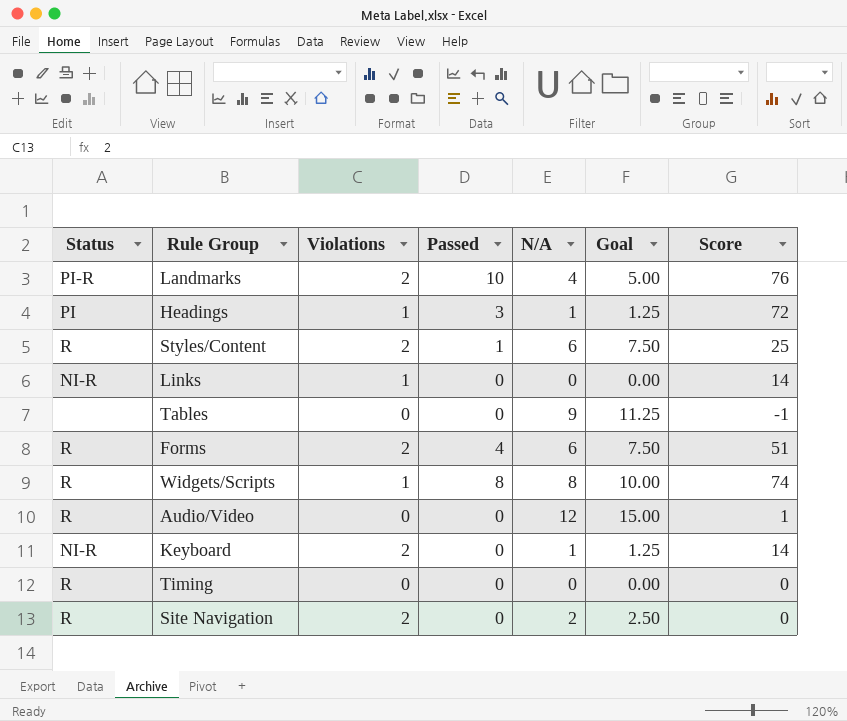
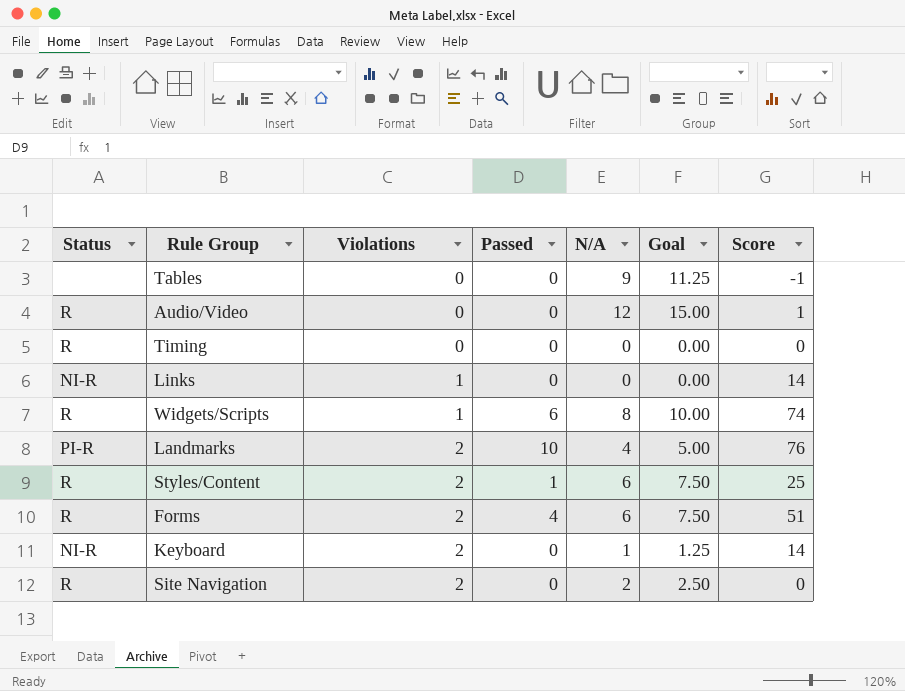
row order: none -> Violations ascending
row Headings: PI | 1 | 3 | 1 | 1.25 | 72 -> none
Widgets/Scripts | Passed: 8 -> 6

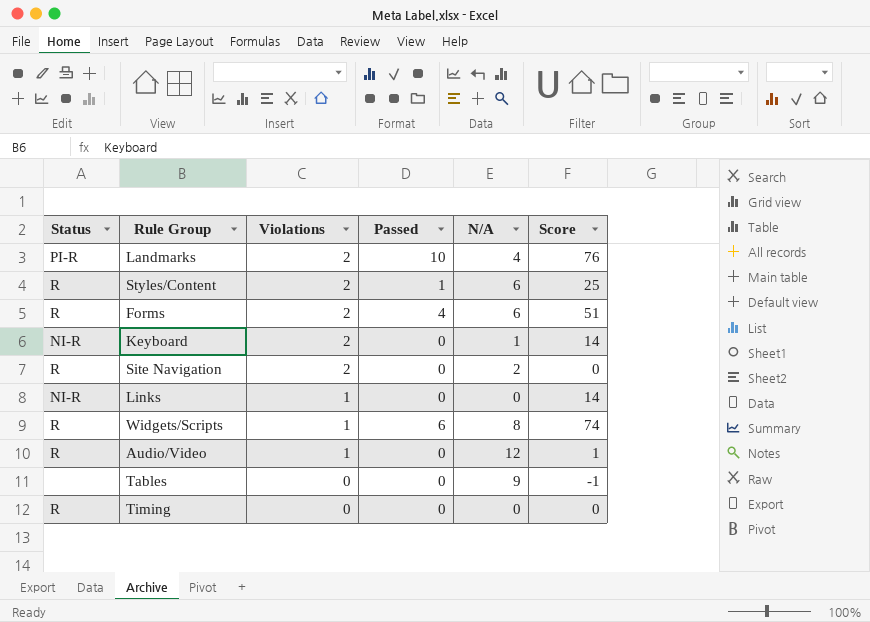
row order: Violations ascending -> Violations descending
column Goal | formula: [N/A] * 1.25 -> none
Audio/Video | Violations: 0 -> 1

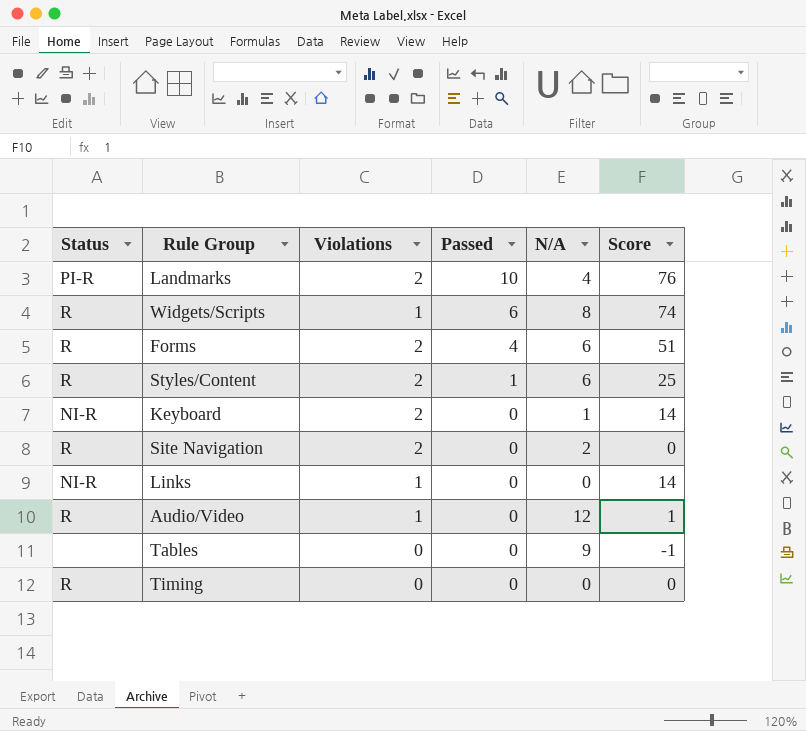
row order: Violations descending -> Passed descending

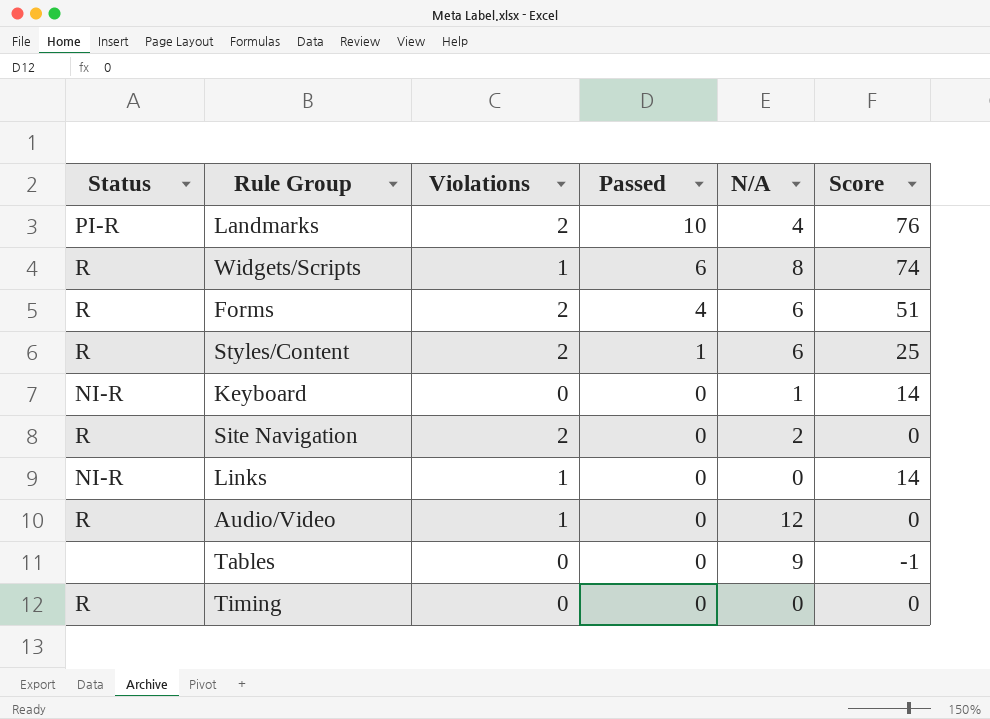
Keyboard | Violations: 2 -> 0
Audio/Video | Score: 1 -> 0

